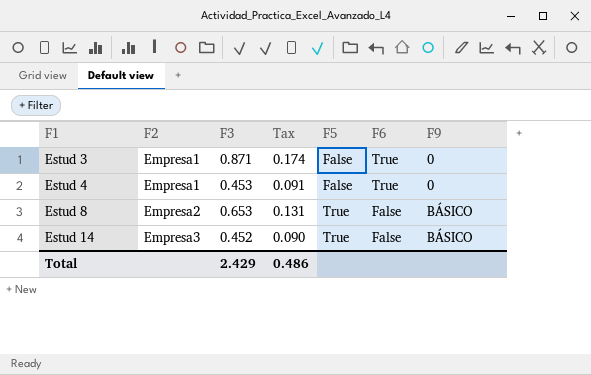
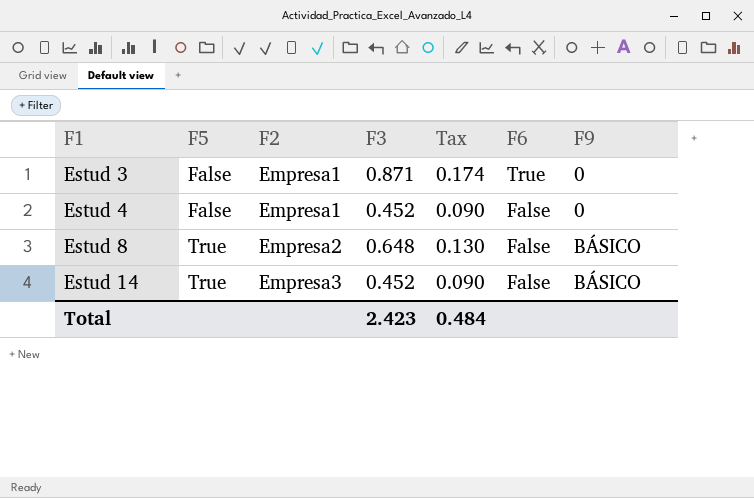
column F5 | position: 5 -> 2
Estud 4 | F3: 0.453 -> 0.452
Estud 4 | Tax: 0.091 -> 0.090
Estud 4 | F6: True -> False
Estud 8 | F3: 0.653 -> 0.648
Estud 8 | Tax: 0.131 -> 0.130
Total | F3: 2.429 -> 2.423
Total | Tax: 0.486 -> 0.484

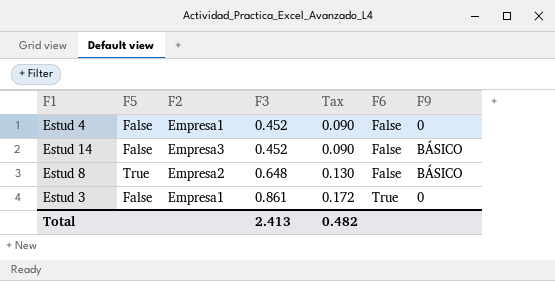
row order: F1 ascending -> F3 ascending
Estud 14 | F5: True -> False
Estud 3 | F3: 0.871 -> 0.861
Estud 3 | Tax: 0.174 -> 0.172
Total | F3: 2.423 -> 2.413
Total | Tax: 0.484 -> 0.482

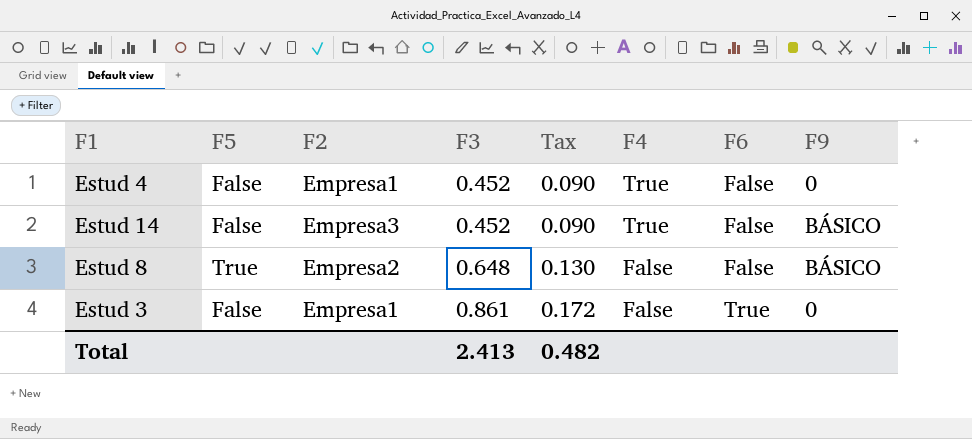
column F4 | position: none -> 6

